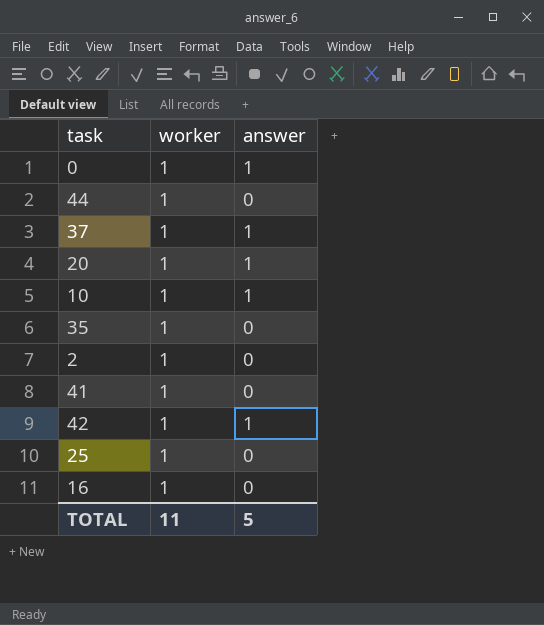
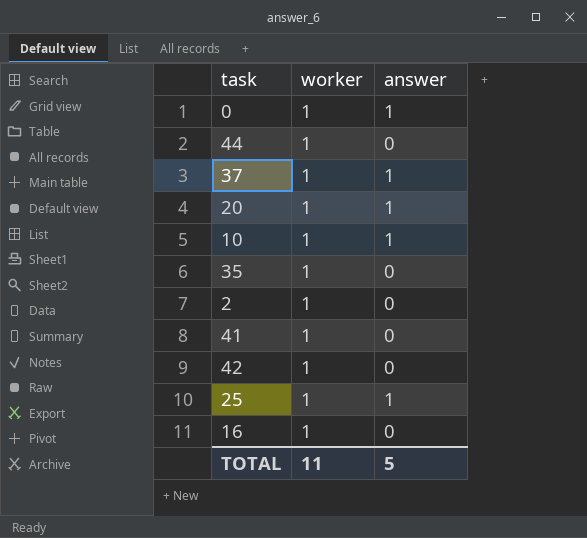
42 | answer: 1 -> 0
25 | answer: 0 -> 1

